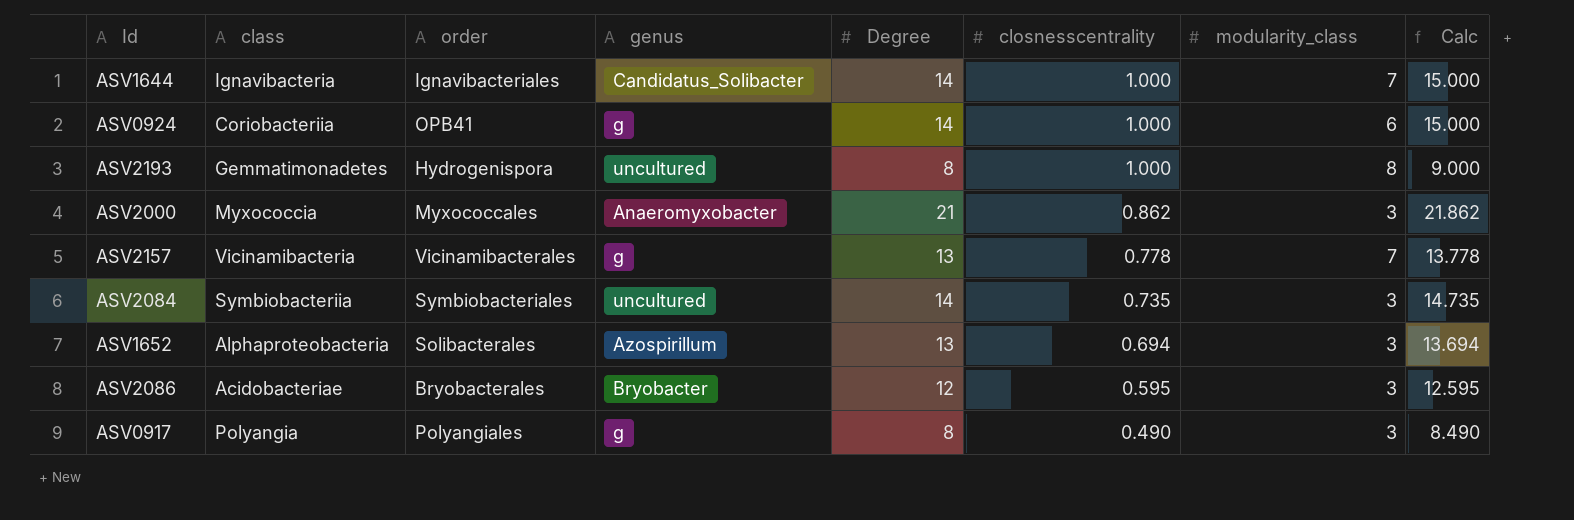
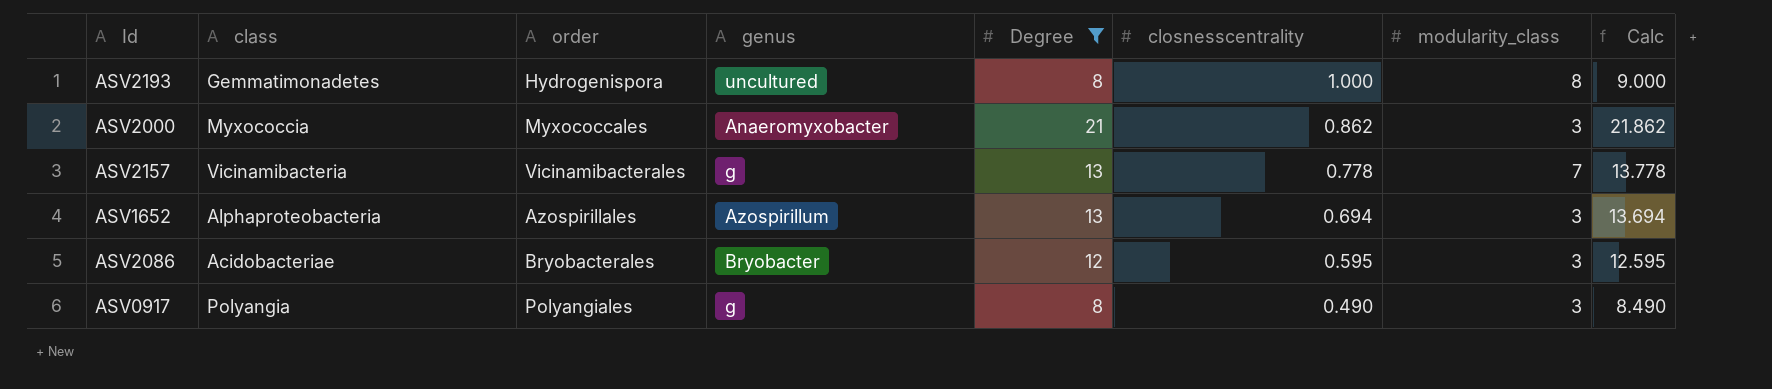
filter: none -> Degree != 14
ASV1652 | order: Solibacterales -> Azospirillales

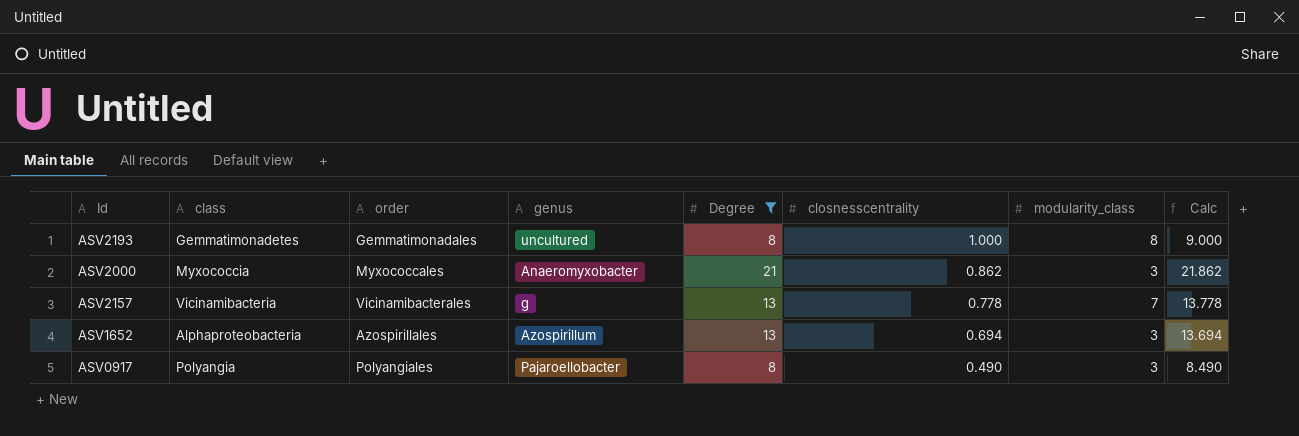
row ASV2086: Acidobacteriae | Bryobacterales | Bryobacter | 12 | 0.595 | 3 | 12.595 -> none
ASV2193 | order: Hydrogenispora -> Gemmatimonadales
ASV0917 | genus: g -> Pajaroellobacter

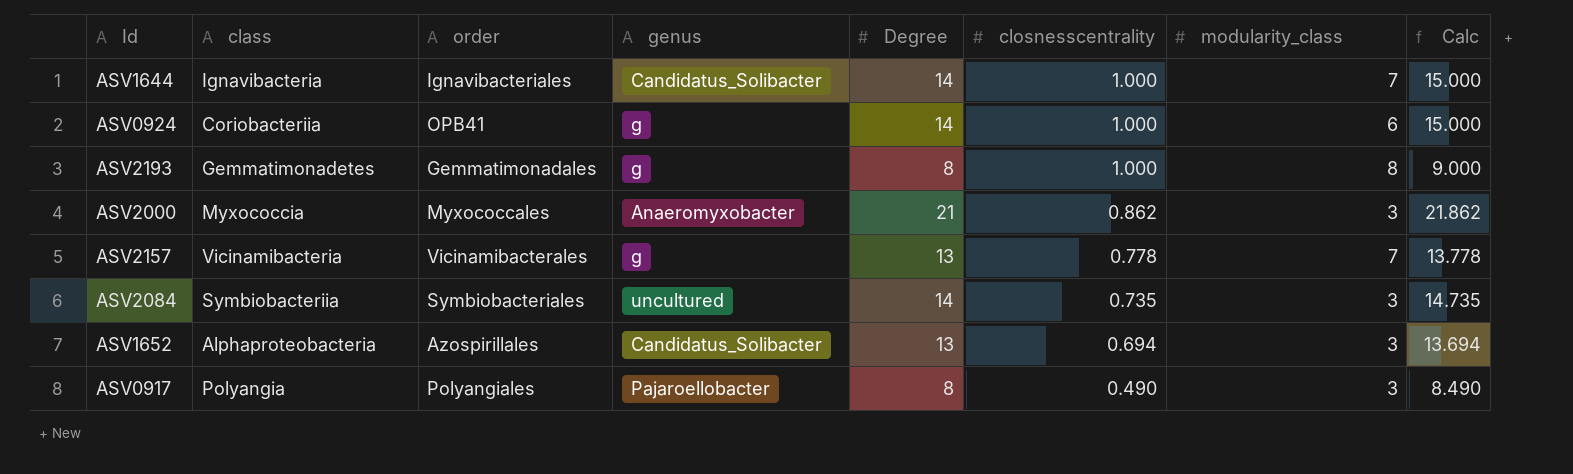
filter: Degree != 14 -> none
ASV2193 | genus: uncultured -> g
ASV1652 | genus: Azospirillum -> Candidatus_Solibacter

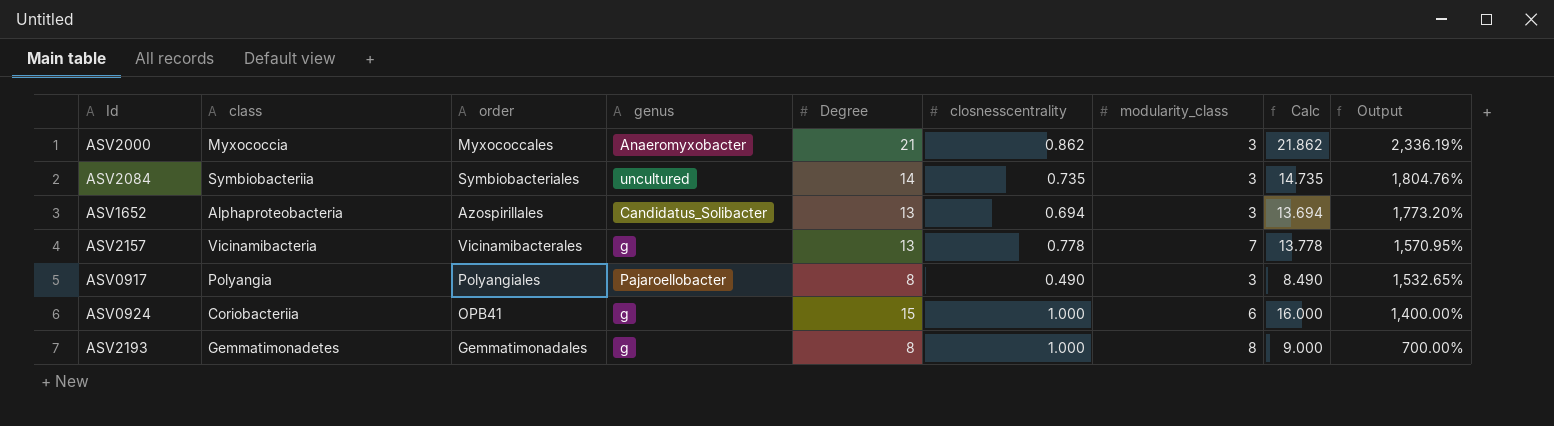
row order: closnesscentrality descending -> Output descending
column Output | formula: none -> ([Degree] - [closnesscentrality]) / [closnesscentrality]
row ASV1644: Ignavibacteria | Ignavibacteriales | Candidatus_Solibacter | 14 | 1.000 | 7 | 15.000 -> none
ASV0924 | Degree: 14 -> 15
ASV0924 | Calc: 15.000 -> 16.000

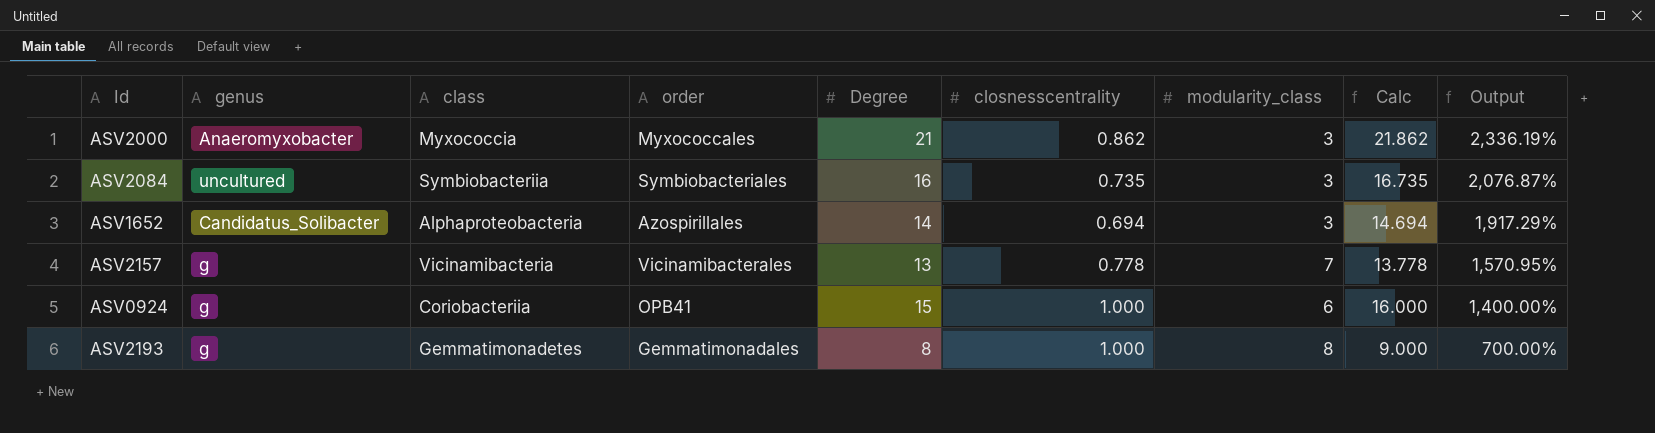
column genus | position: 4 -> 2
row ASV0917: Polyangia | Polyangiales | Pajaroellobacter | 8 | 0.490 | 3 | 8.490 | 1,532.65% -> none
ASV2084 | Degree: 14 -> 16
ASV2084 | Calc: 14.735 -> 16.735
ASV2084 | Output: 1,804.76% -> 2,076.87%
ASV1652 | Degree: 13 -> 14
ASV1652 | Calc: 13.694 -> 14.694
ASV1652 | Output: 1,773.20% -> 1,917.29%

